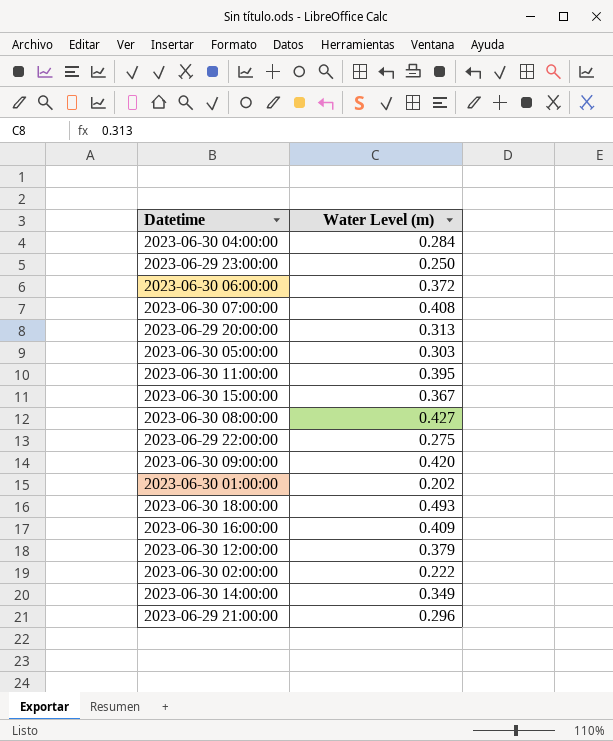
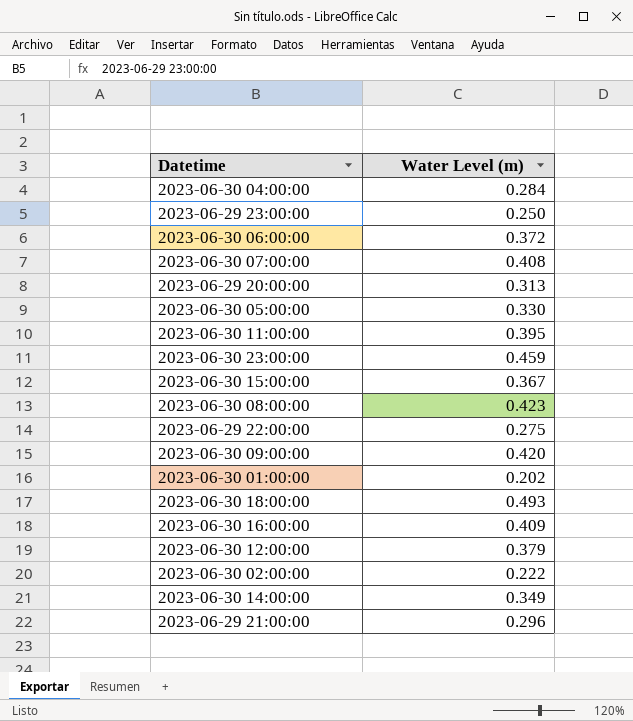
2023-06-30 05:00:00 | Water Level (m): 0.303 -> 0.330
row 2023-06-30 23:00:00: none -> 0.459
2023-06-30 08:00:00 | Water Level (m): 0.427 -> 0.423

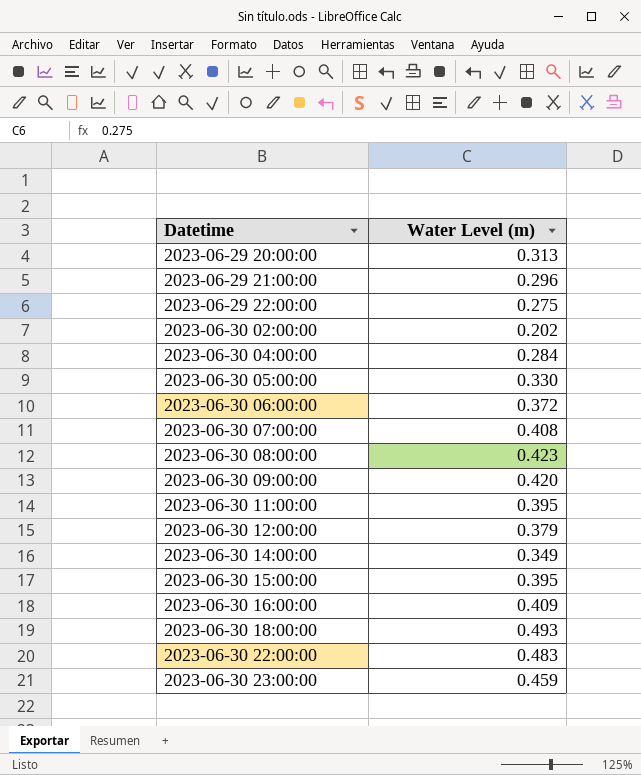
row order: none -> Datetime ascending
row 2023-06-29 23:00:00: 0.250 -> none
row 2023-06-30 01:00:00: 0.202 -> none
2023-06-30 02:00:00 | Water Level (m): 0.222 -> 0.202
2023-06-30 15:00:00 | Water Level (m): 0.367 -> 0.395
row 2023-06-30 22:00:00: none -> 0.483

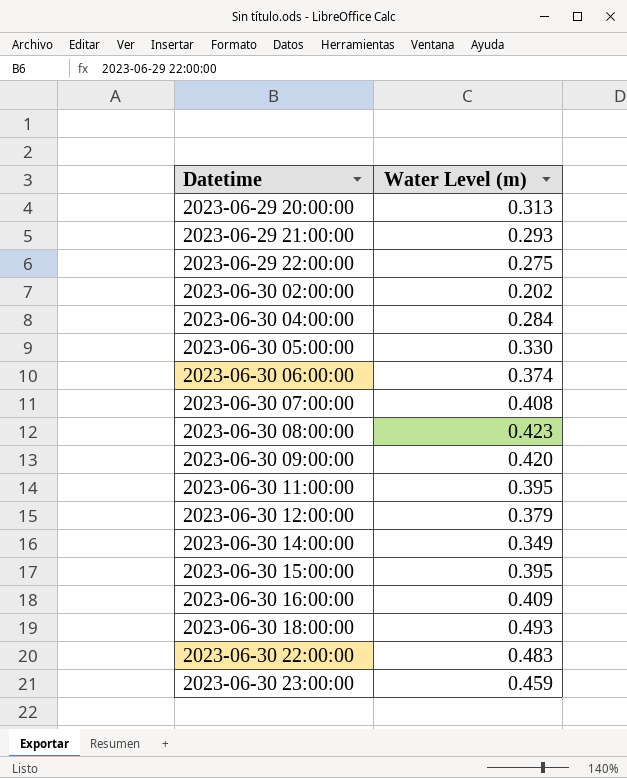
2023-06-29 21:00:00 | Water Level (m): 0.296 -> 0.293
2023-06-30 06:00:00 | Water Level (m): 0.372 -> 0.374

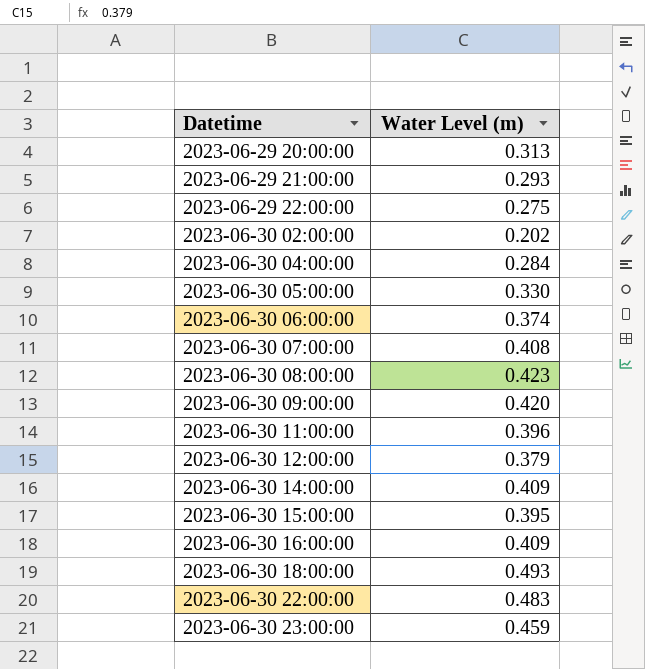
2023-06-30 11:00:00 | Water Level (m): 0.395 -> 0.396
2023-06-30 14:00:00 | Water Level (m): 0.349 -> 0.409

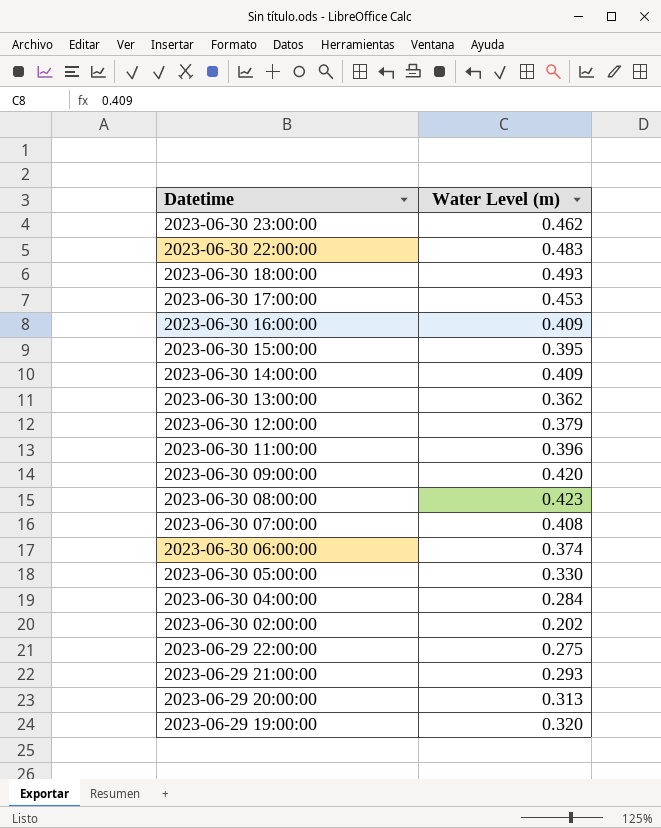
row order: Datetime ascending -> Datetime descending
2023-06-30 23:00:00 | Water Level (m): 0.459 -> 0.462
row 2023-06-30 17:00:00: none -> 0.453
row 2023-06-30 13:00:00: none -> 0.362
row 2023-06-29 19:00:00: none -> 0.320

